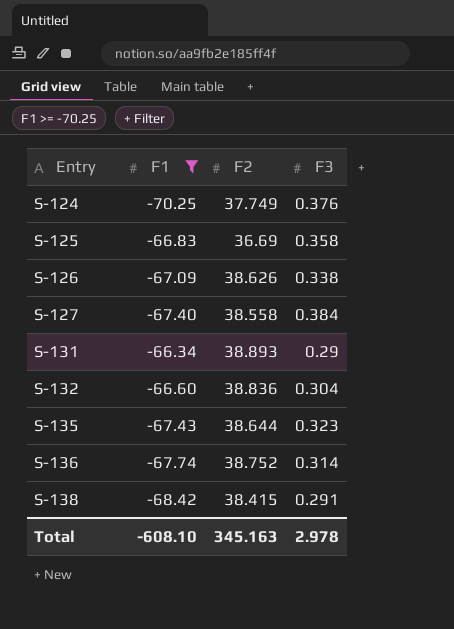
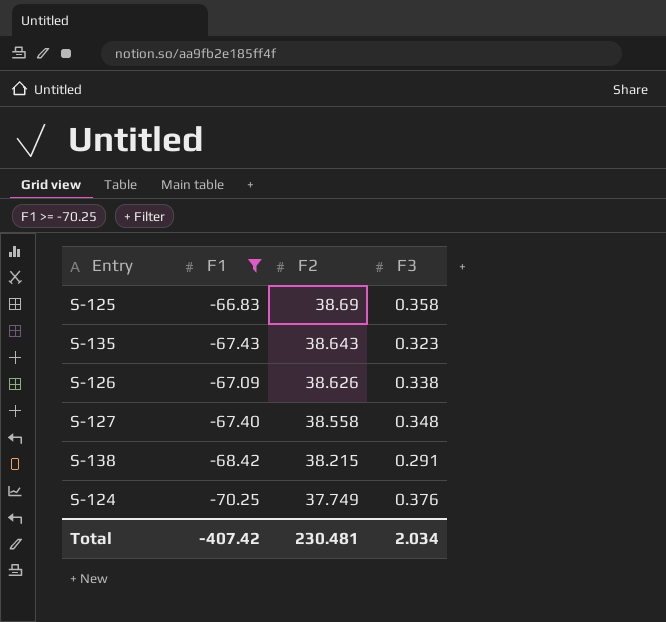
row order: Entry ascending -> F2 descending
row S-131: -66.34 | 38.893 | 0.29 -> none
row S-132: -66.60 | 38.836 | 0.304 -> none
row S-136: -67.74 | 38.752 | 0.314 -> none
S-125 | F2: 36.69 -> 38.69
S-135 | F2: 38.644 -> 38.643
S-127 | F3: 0.384 -> 0.348
S-138 | F2: 38.415 -> 38.215
Total | F1: -608.10 -> -407.42
Total | F2: 345.163 -> 230.481
Total | F3: 2.978 -> 2.034

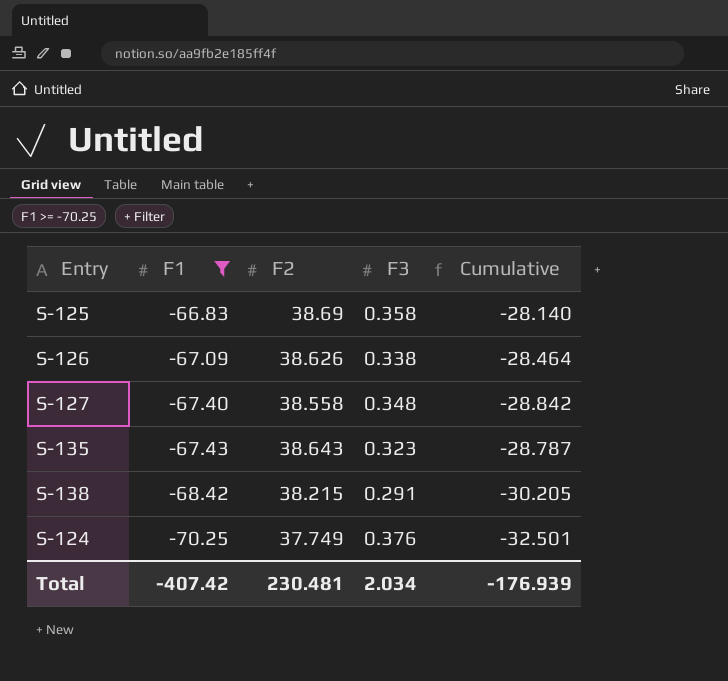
row order: F2 descending -> F1 descending
column Cumulative | formula: none -> [F1] + [F2]

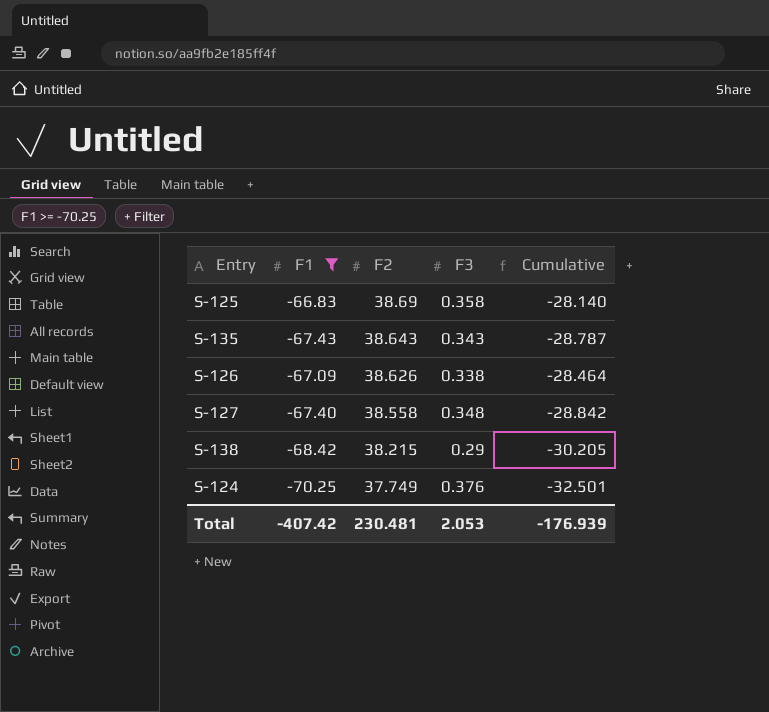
row order: F1 descending -> F2 descending
S-135 | F3: 0.323 -> 0.343
S-138 | F3: 0.291 -> 0.29
Total | F3: 2.034 -> 2.053

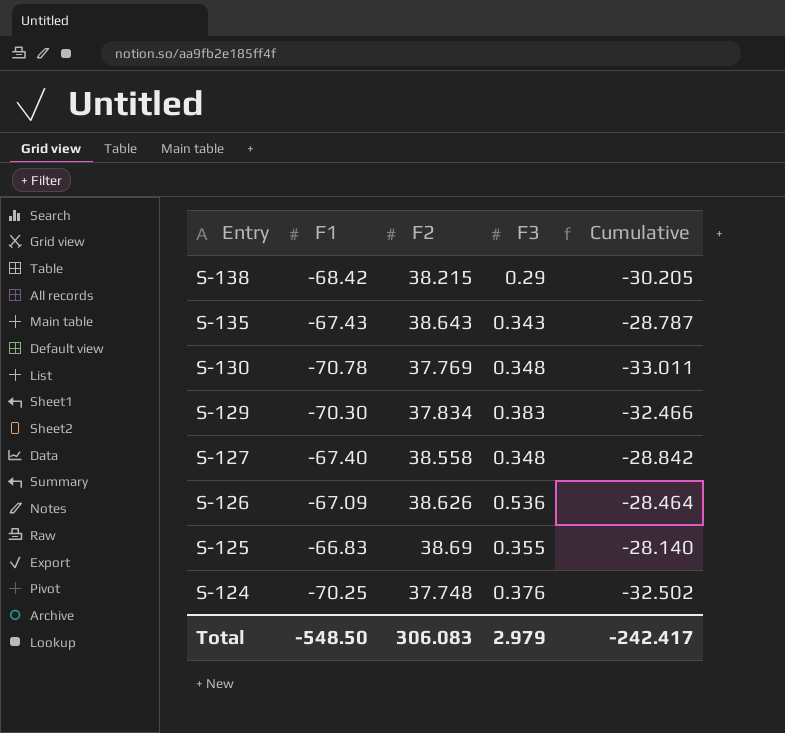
filter: F1 >= -70.25 -> none
row order: F2 descending -> Entry descending
S-126 | F3: 0.338 -> 0.536
S-125 | F3: 0.358 -> 0.355
S-124 | F2: 37.749 -> 37.748
S-124 | Cumulative: -32.501 -> -32.502
Total | F1: -407.42 -> -548.50
Total | F2: 230.481 -> 306.083
Total | F3: 2.053 -> 2.979
Total | Cumulative: -176.939 -> -242.417

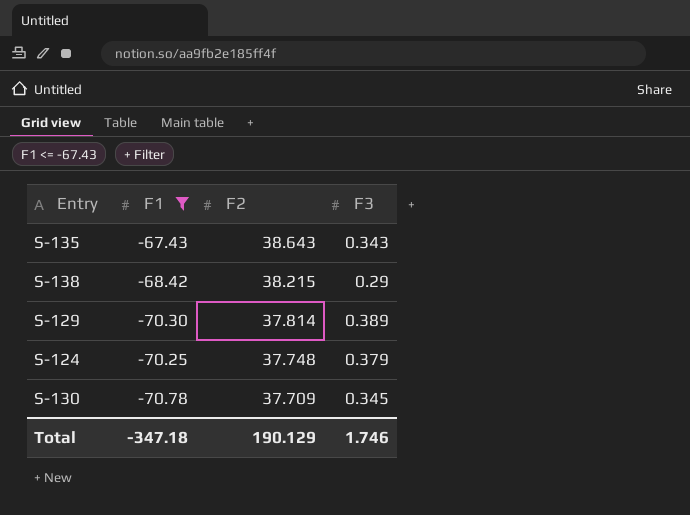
filter: none -> F1 <= -67.43
row order: Entry descending -> F2 descending
column Cumulative | formula: [F1] + [F2] -> none
S-129 | F2: 37.834 -> 37.814
S-129 | F3: 0.383 -> 0.389
S-124 | F3: 0.376 -> 0.379
S-130 | F2: 37.769 -> 37.709
S-130 | F3: 0.348 -> 0.345
Total | F1: -548.50 -> -347.18
Total | F2: 306.083 -> 190.129
Total | F3: 2.979 -> 1.746

